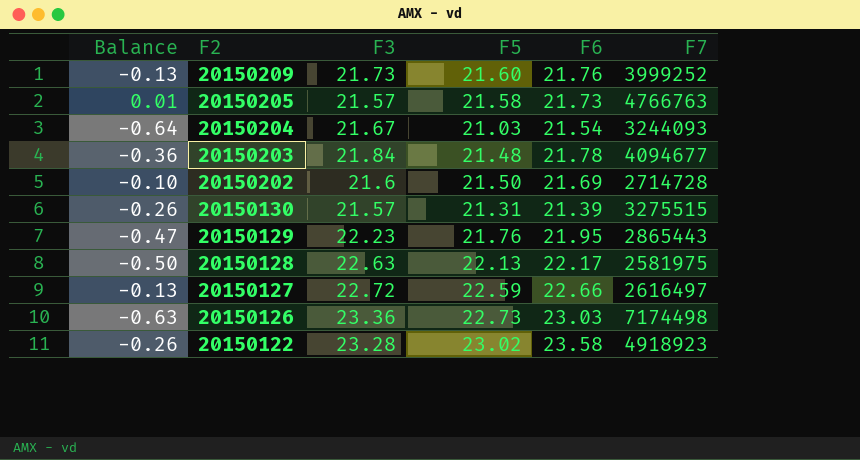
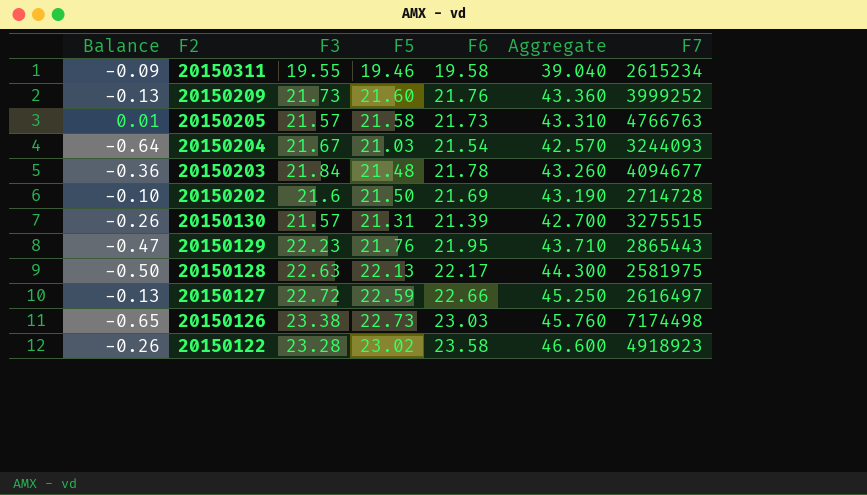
column Aggregate | formula: none -> [F5] + [F6]
row 20150311: none -> -0.09 | 19.55 | 19.46 | 19.58 | 39.040 | 2615234
20150126 | Balance: -0.63 -> -0.65
20150126 | F3: 23.36 -> 23.38

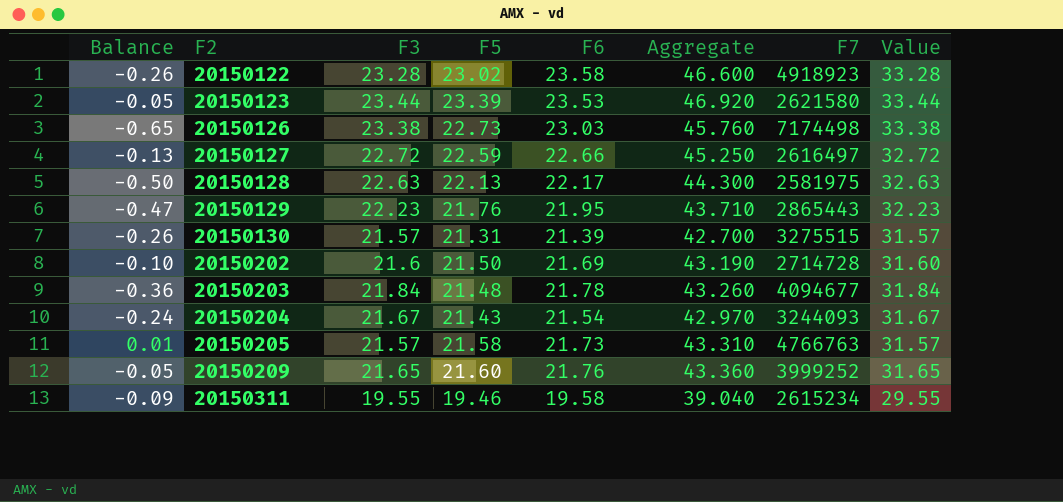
row order: F2 descending -> F2 ascending
column Value | formula: none -> [F3] + 10
row 20150123: none -> -0.05 | 23.44 | 23.39 | 23.53 | 46.920 | 2621580 | 33.44
20150204 | Balance: -0.64 -> -0.24
20150204 | F5: 21.03 -> 21.43
20150204 | Aggregate: 42.570 -> 42.970
20150209 | Balance: -0.13 -> -0.05
20150209 | F3: 21.73 -> 21.65

